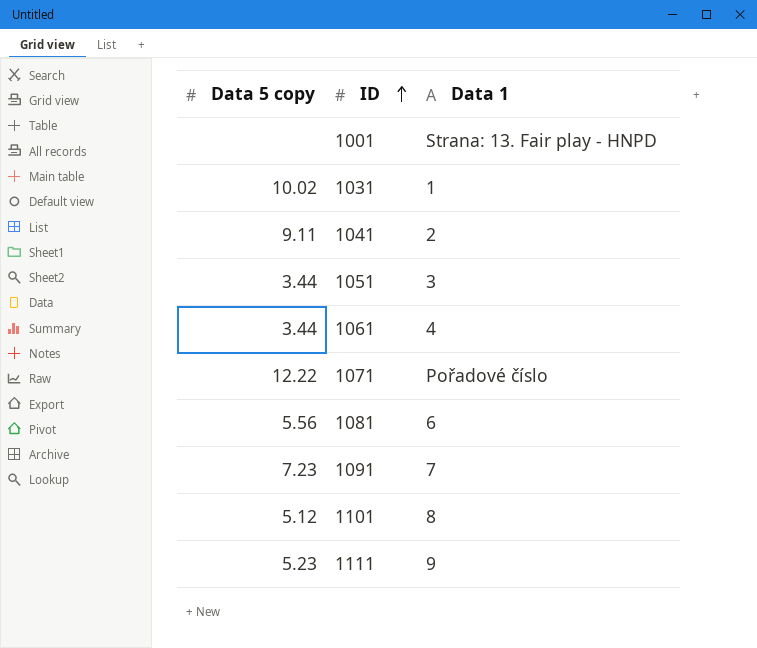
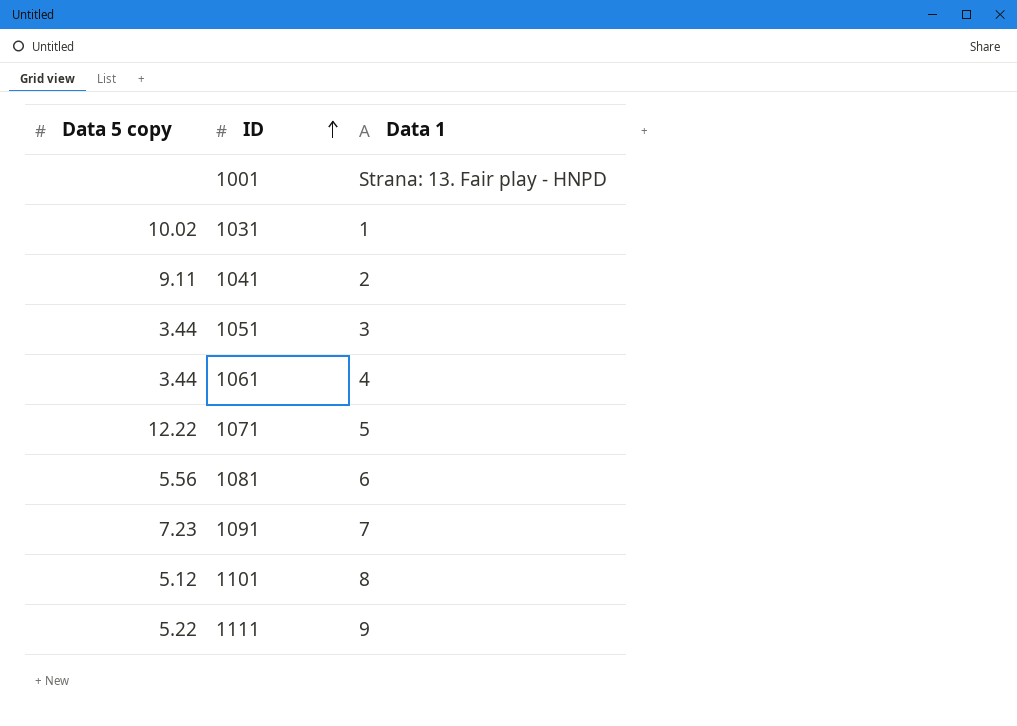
1071 | Data 1: Pořadové číslo -> 5
1111 | Data 5 copy: 5.23 -> 5.22

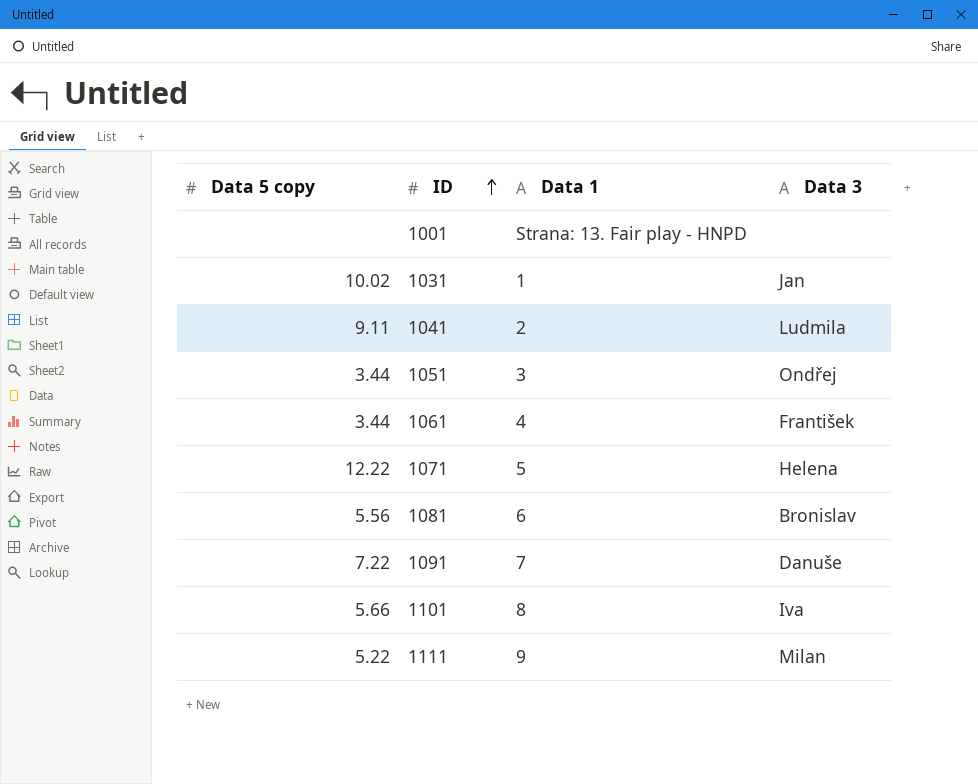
column Data 3 | position: none -> 4
1091 | Data 5 copy: 7.23 -> 7.22
1101 | Data 5 copy: 5.12 -> 5.66

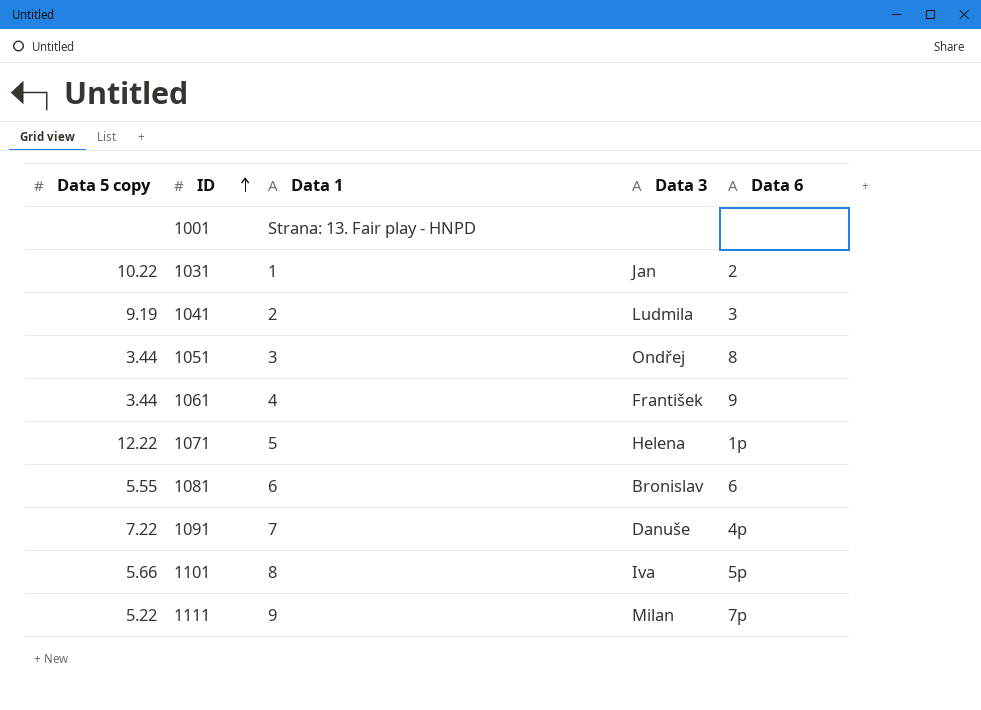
column Data 6 | position: none -> 5
1031 | Data 5 copy: 10.02 -> 10.22
1041 | Data 5 copy: 9.11 -> 9.19
1081 | Data 5 copy: 5.56 -> 5.55

